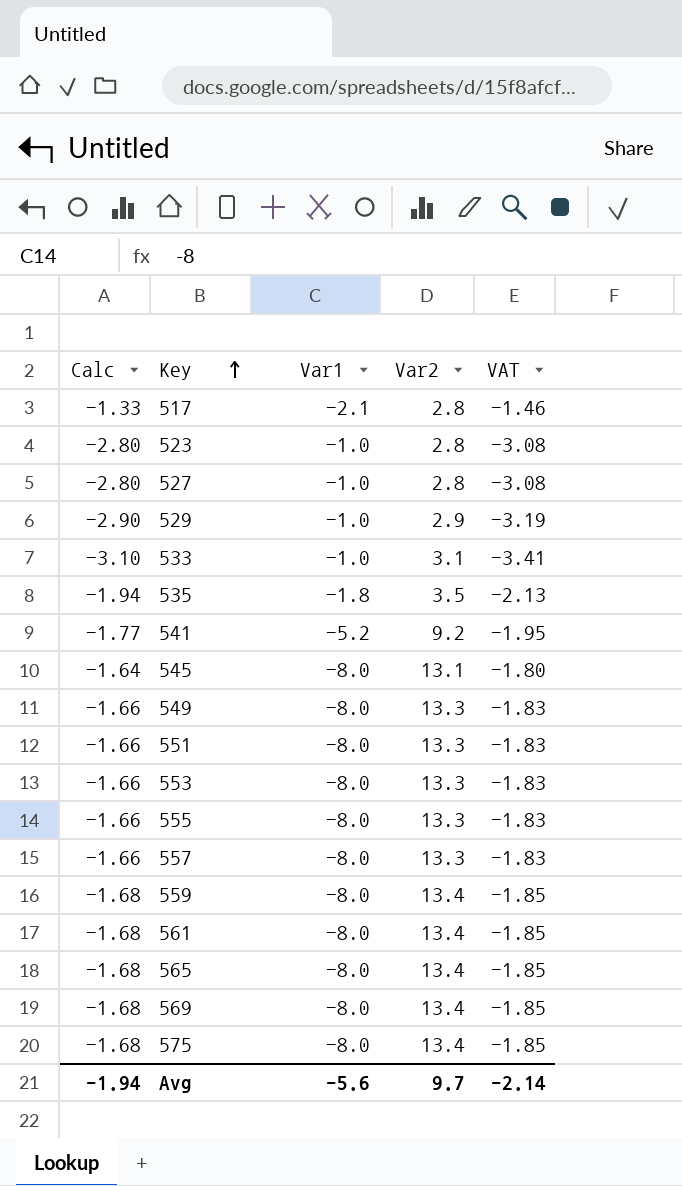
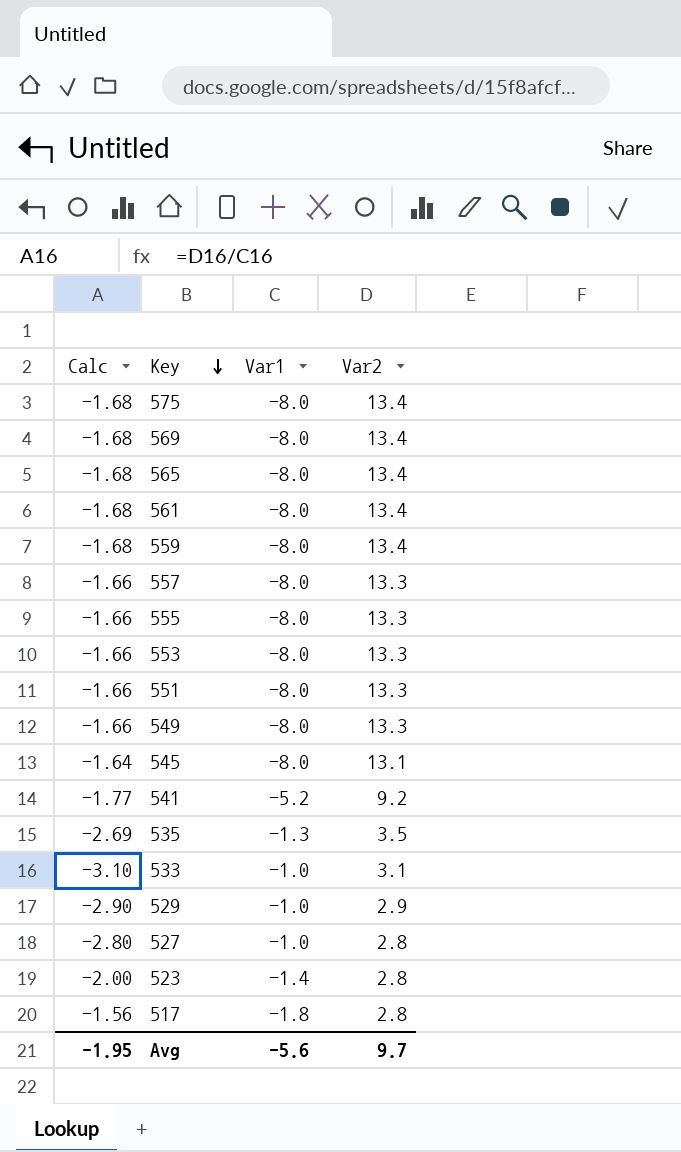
row order: Key ascending -> Key descending
column VAT | formula: [Calc] * 1.1 -> none
535 | Calc: -1.94 -> -2.69
535 | Var1: -1.8 -> -1.3
523 | Calc: -2.80 -> -2.00
523 | Var1: -1.0 -> -1.4
517 | Calc: -1.33 -> -1.56
517 | Var1: -2.1 -> -1.8
Avg | Calc: -1.94 -> -1.95

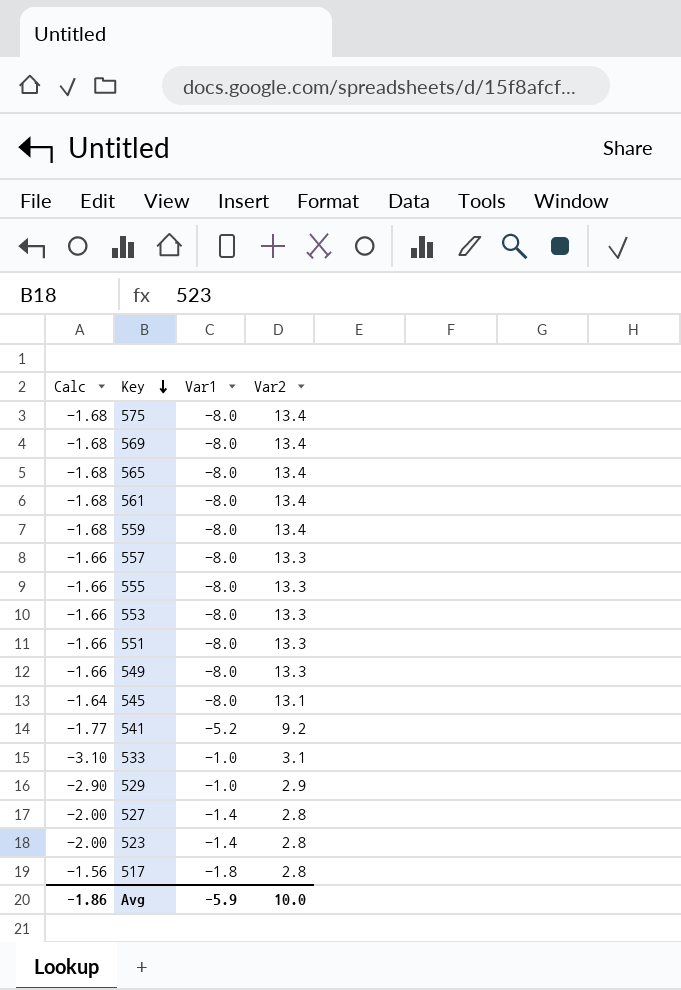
row 535: -2.69 | -1.3 | 3.5 -> none
527 | Calc: -2.80 -> -2.00
527 | Var1: -1.0 -> -1.4
Avg | Calc: -1.95 -> -1.86
Avg | Var1: -5.6 -> -5.9
Avg | Var2: 9.7 -> 10.0

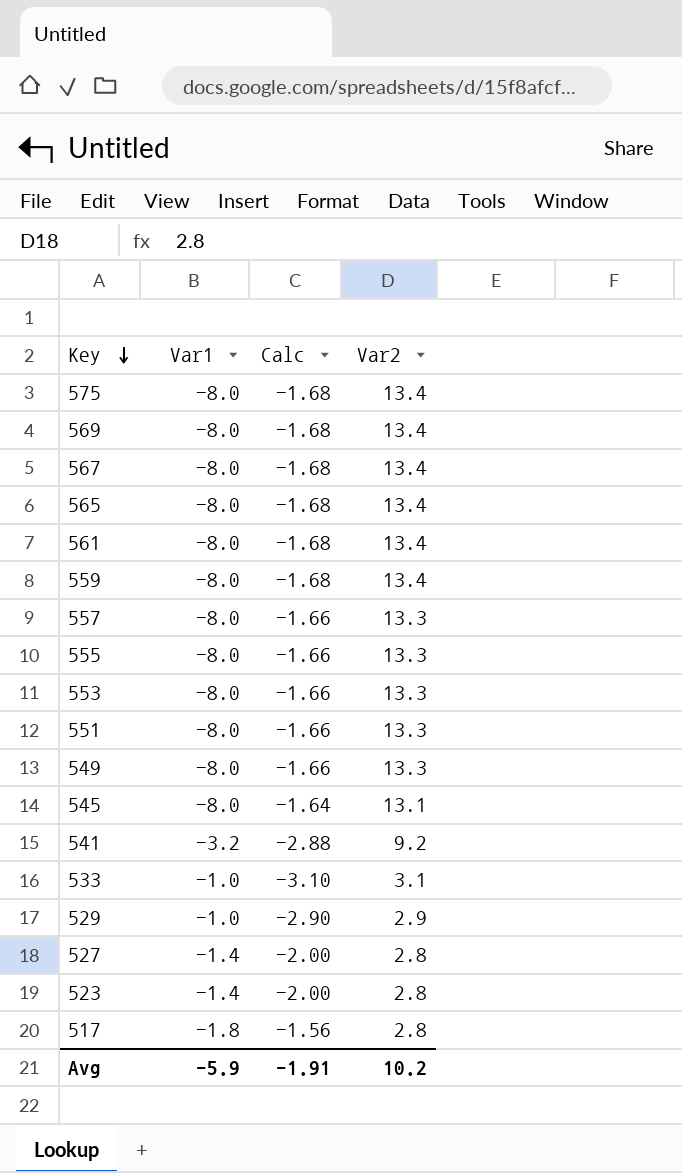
column Calc | position: 1 -> 3
row 567: none -> -8.0 | -1.68 | 13.4
541 | Var1: -5.2 -> -3.2
541 | Calc: -1.77 -> -2.88
Avg | Calc: -1.86 -> -1.91
Avg | Var2: 10.0 -> 10.2

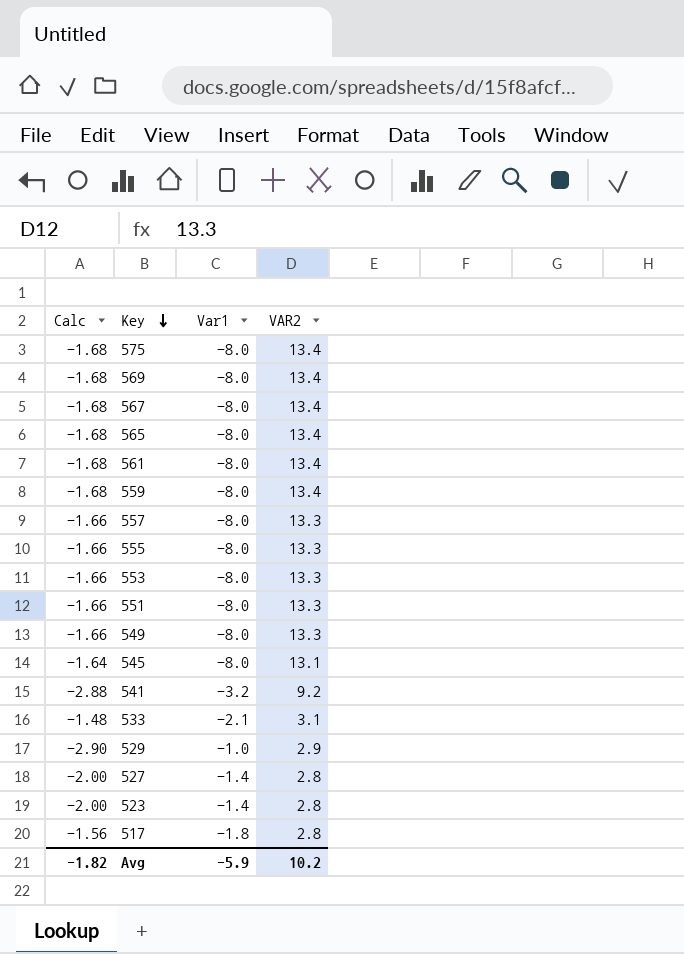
column Calc | position: 3 -> 1
column name: Var2 -> VAR2
533 | Calc: -3.10 -> -1.48
533 | Var1: -1.0 -> -2.1
Avg | Calc: -1.91 -> -1.82

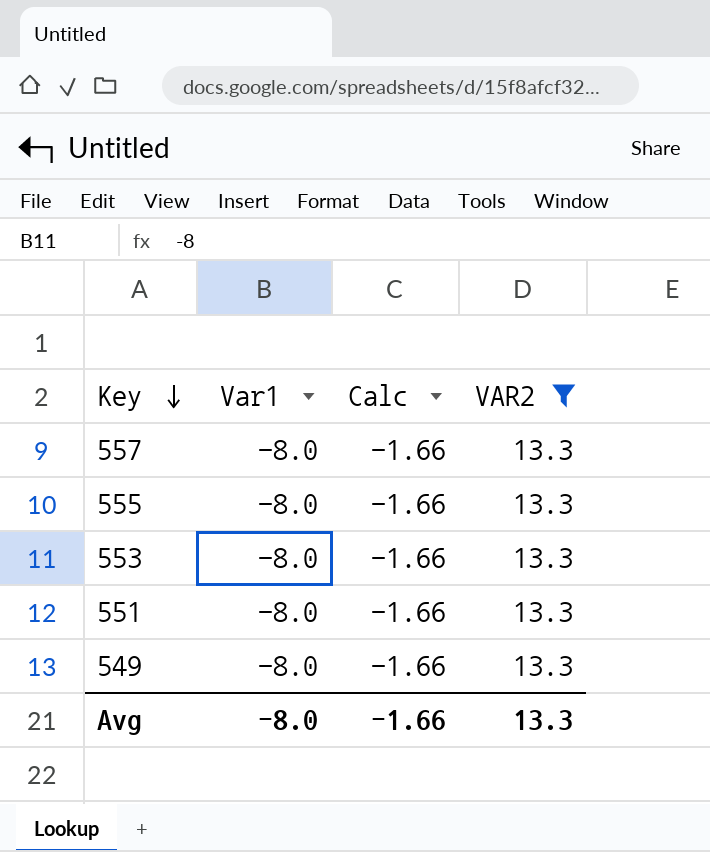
filter: none -> VAR2 = 13.3
column Calc | position: 1 -> 3
Avg | Var1: -5.9 -> -8.0
Avg | Calc: -1.82 -> -1.66
Avg | VAR2: 10.2 -> 13.3

